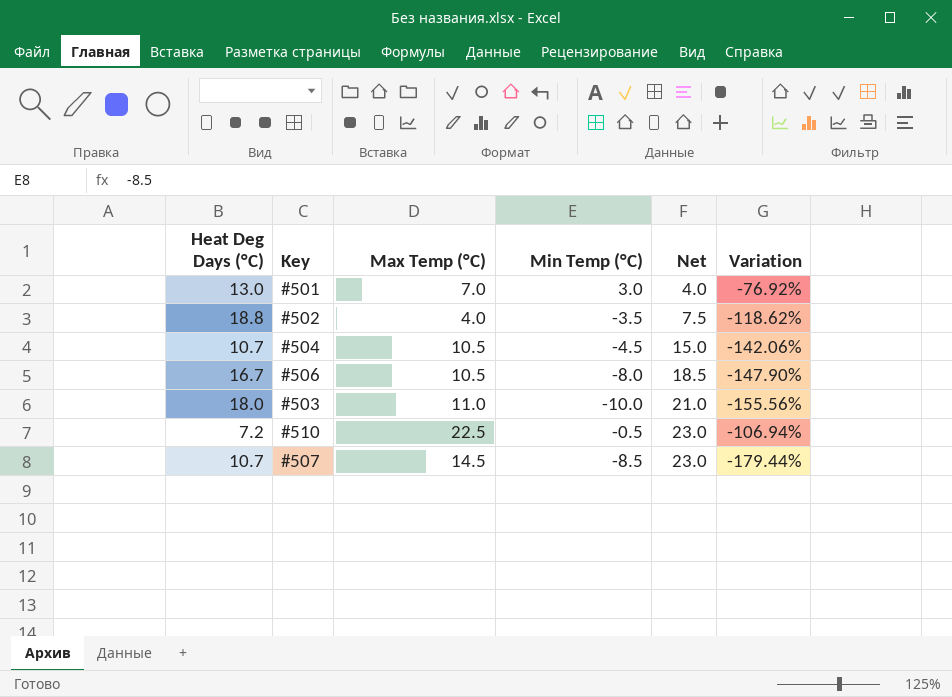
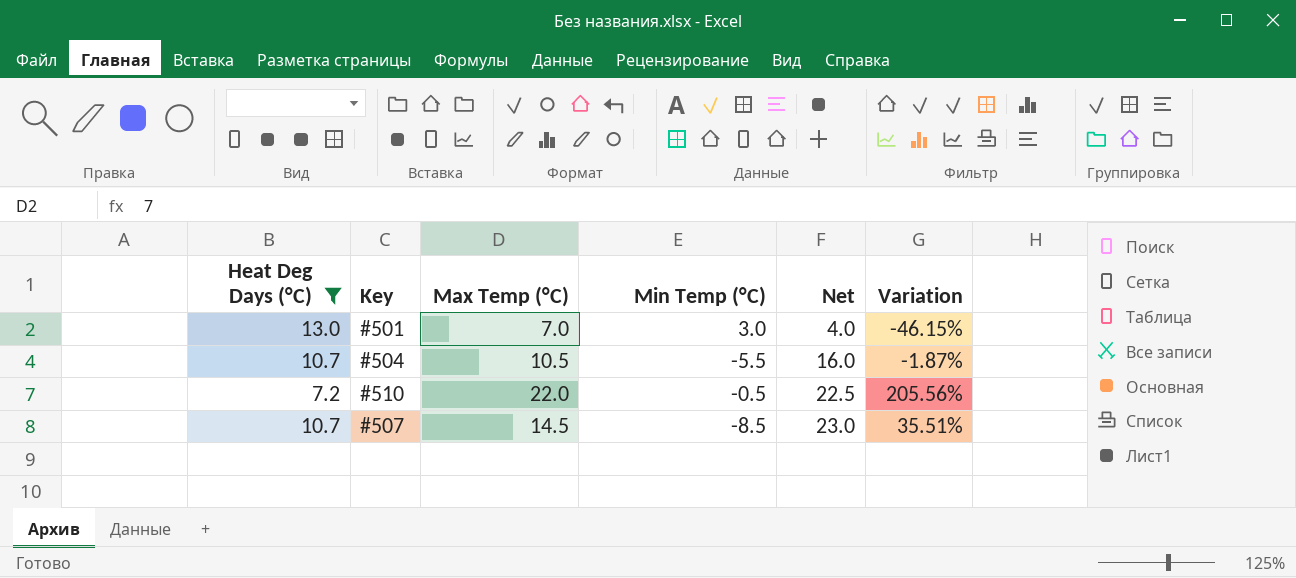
filter: none -> Heat Deg Days (°C) <= 13.0
column Variation | formula: ([Min Temp (°C)] - [Heat Deg Days (°C)]) / [Heat Deg Days (°C)] -> ([Max Temp (°C)] - [Heat Deg Days (°C)]) / [Heat Deg Days (°C)]
#504 | Min Temp (°C): -4.5 -> -5.5
#504 | Net: 15.0 -> 16.0
#510 | Max Temp (°C): 22.5 -> 22.0
#510 | Net: 23.0 -> 22.5

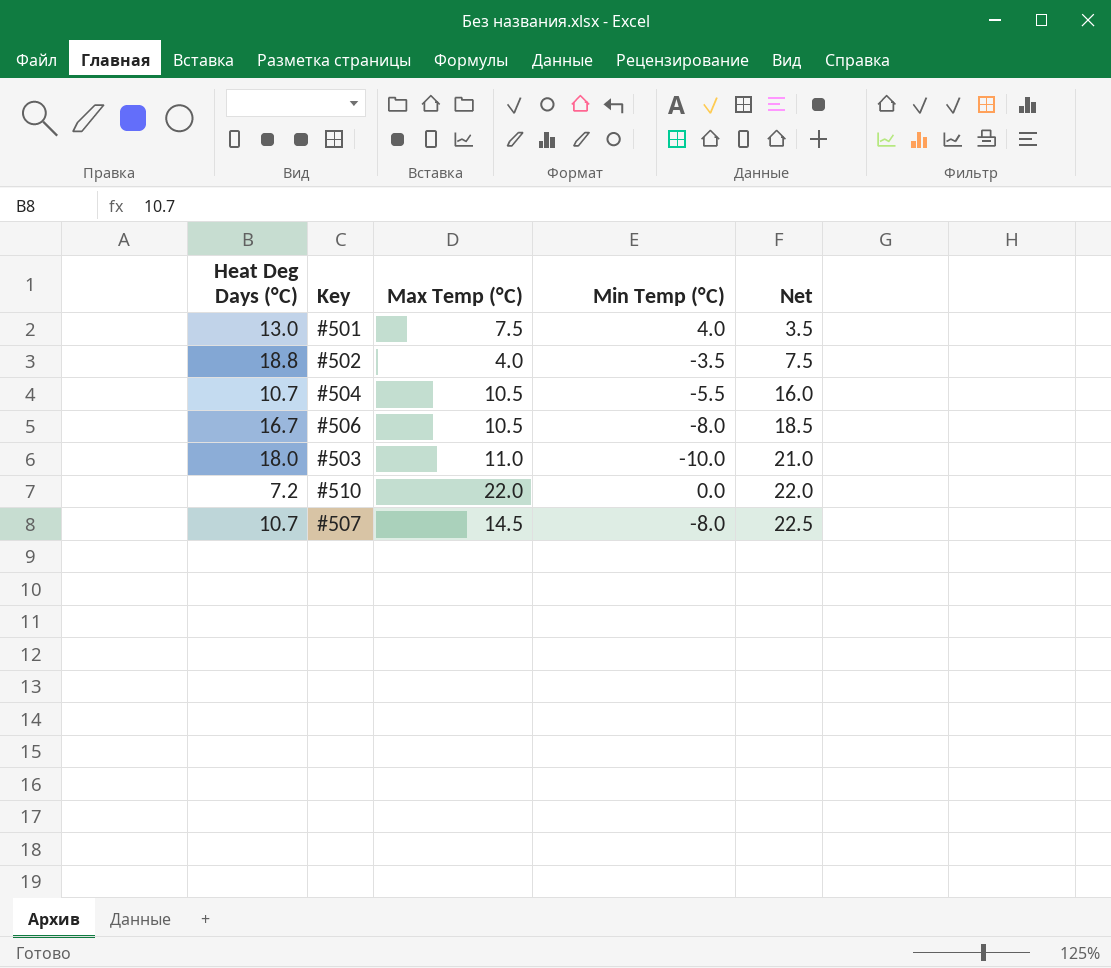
filter: Heat Deg Days (°C) <= 13.0 -> none
column Variation | formula: ([Max Temp (°C)] - [Heat Deg Days (°C)]) / [Heat Deg Days (°C)] -> none
#501 | Max Temp (°C): 7.0 -> 7.5
#501 | Min Temp (°C): 3.0 -> 4.0
#501 | Net: 4.0 -> 3.5
#510 | Min Temp (°C): -0.5 -> 0.0
#510 | Net: 22.5 -> 22.0
#507 | Min Temp (°C): -8.5 -> -8.0
#507 | Net: 23.0 -> 22.5

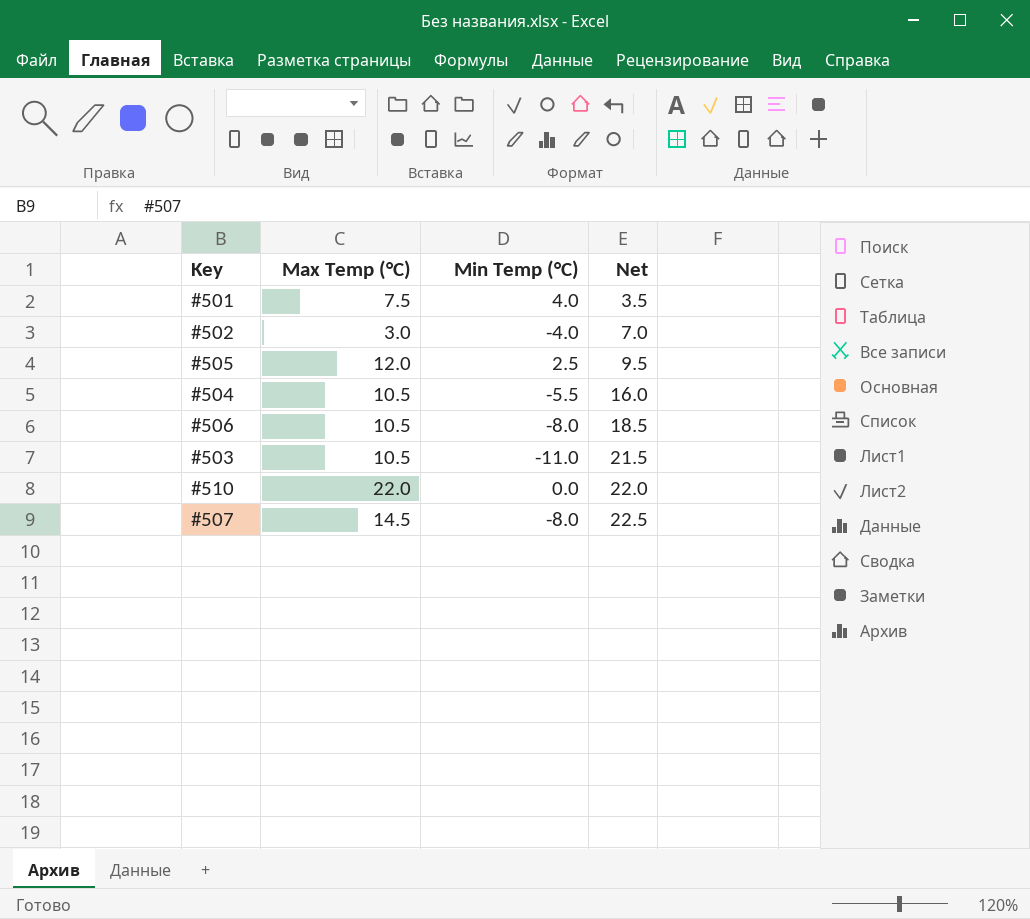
column Heat Deg Days (°C) | position: 1 -> none
#502 | Max Temp (°C): 4.0 -> 3.0
#502 | Min Temp (°C): -3.5 -> -4.0
#502 | Net: 7.5 -> 7.0
row #505: none -> 12.0 | 2.5 | 9.5
#503 | Max Temp (°C): 11.0 -> 10.5
#503 | Min Temp (°C): -10.0 -> -11.0
#503 | Net: 21.0 -> 21.5

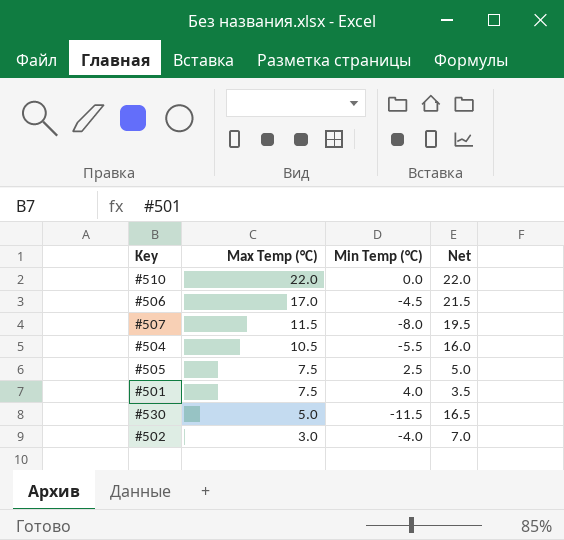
row order: Net ascending -> Max Temp (°C) descending
row #503: 10.5 | -11.0 | 21.5 -> none
#506 | Max Temp (°C): 10.5 -> 17.0
#506 | Min Temp (°C): -8.0 -> -4.5
#506 | Net: 18.5 -> 21.5
#507 | Max Temp (°C): 14.5 -> 11.5
#507 | Net: 22.5 -> 19.5
#505 | Max Temp (°C): 12.0 -> 7.5
#505 | Net: 9.5 -> 5.0
row #530: none -> 5.0 | -11.5 | 16.5

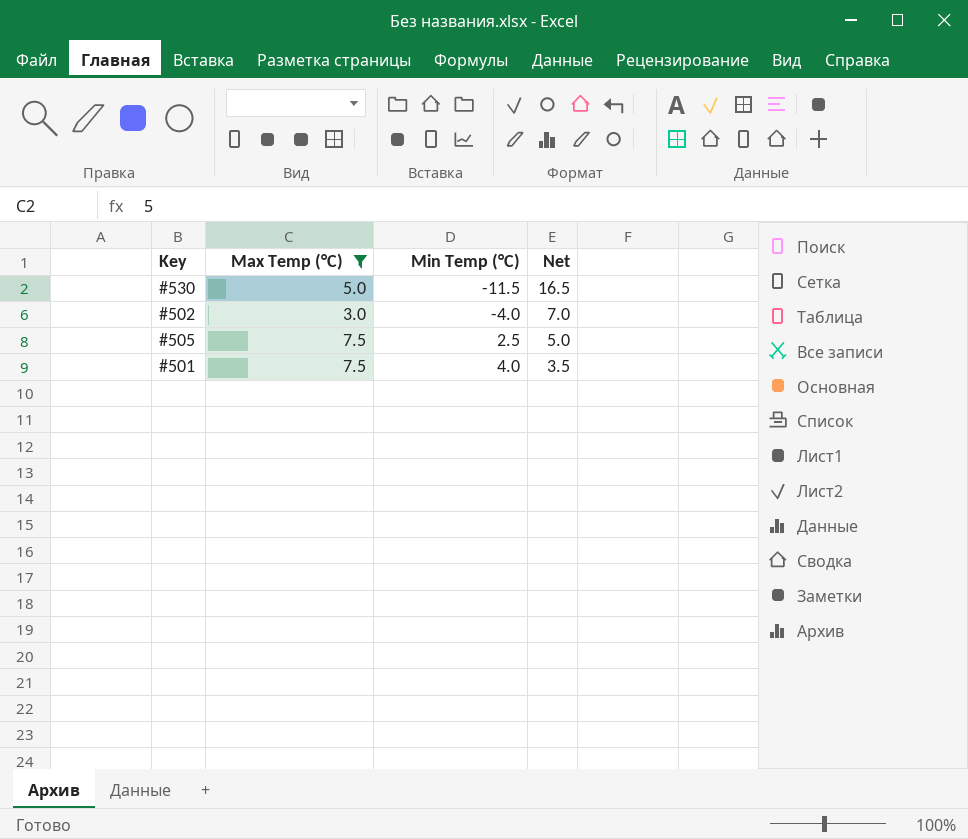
filter: none -> Max Temp (°C) <= 7.5
row order: Max Temp (°C) descending -> Min Temp (°C) ascending

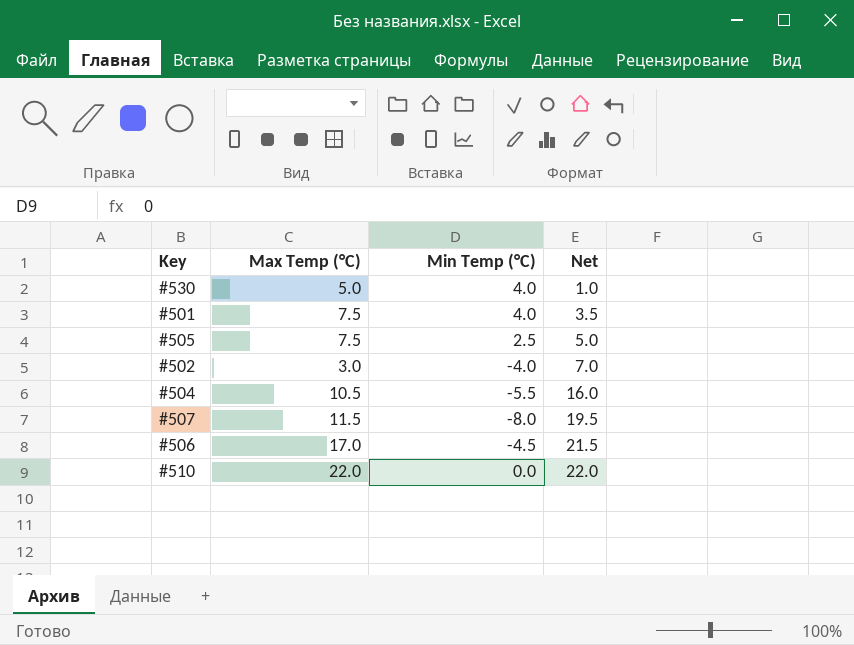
filter: Max Temp (°C) <= 7.5 -> none
row order: Min Temp (°C) ascending -> Net ascending
#530 | Min Temp (°C): -11.5 -> 4.0
#530 | Net: 16.5 -> 1.0

